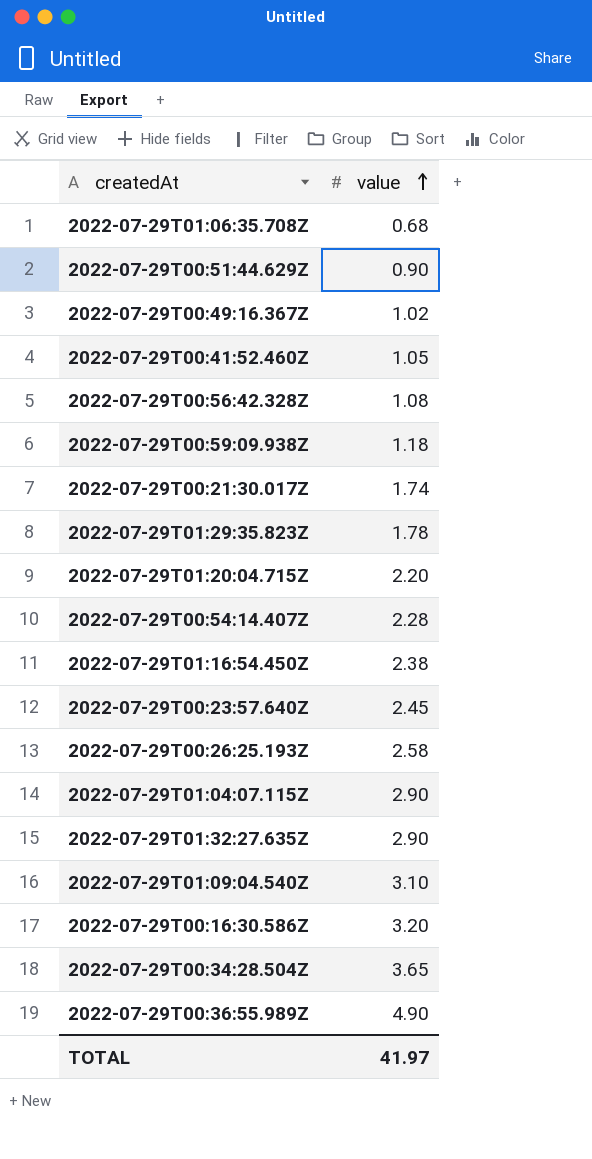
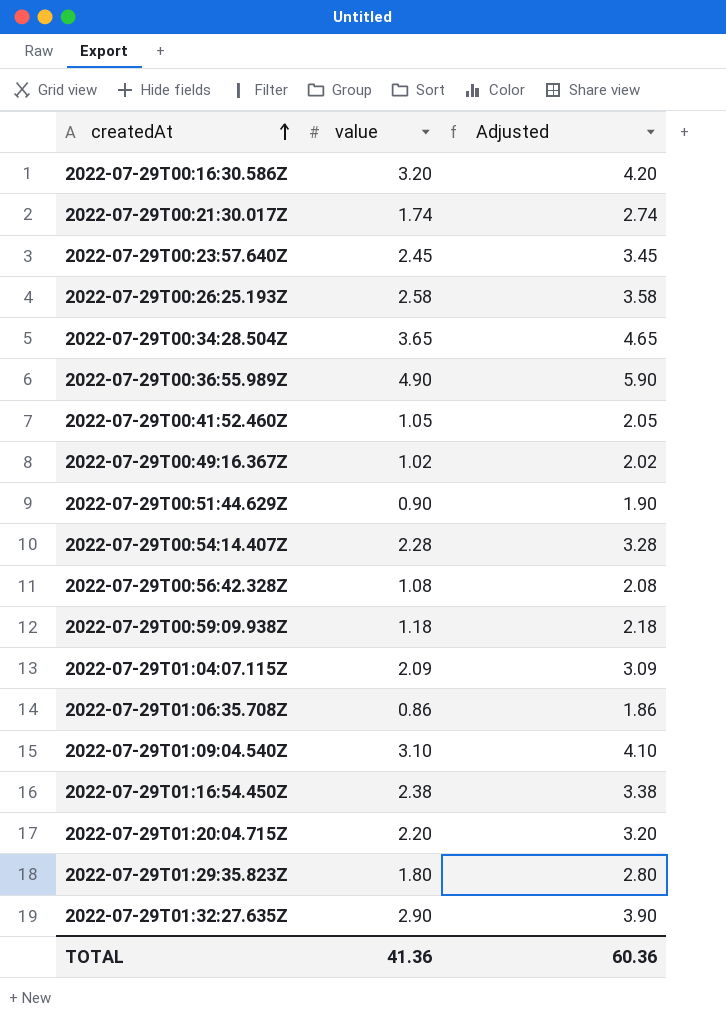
row order: value ascending -> createdAt ascending
column Adjusted | formula: none -> [value] + 1
2022-07-29T01:04:07.115Z | value: 2.90 -> 2.09
2022-07-29T01:06:35.708Z | value: 0.68 -> 0.86
2022-07-29T01:29:35.823Z | value: 1.78 -> 1.80
TOTAL | value: 41.97 -> 41.36

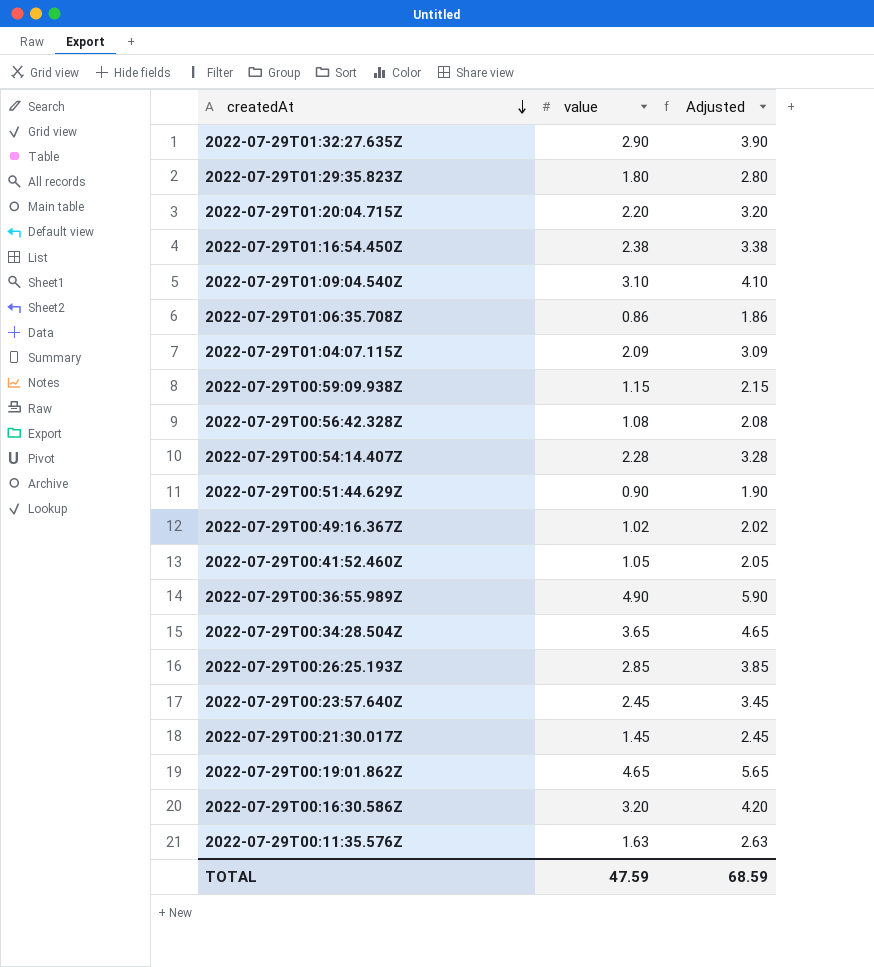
row order: createdAt ascending -> createdAt descending
2022-07-29T00:59:09.938Z | value: 1.18 -> 1.15
2022-07-29T00:59:09.938Z | Adjusted: 2.18 -> 2.15
2022-07-29T00:26:25.193Z | value: 2.58 -> 2.85
2022-07-29T00:26:25.193Z | Adjusted: 3.58 -> 3.85
2022-07-29T00:21:30.017Z | value: 1.74 -> 1.45
2022-07-29T00:21:30.017Z | Adjusted: 2.74 -> 2.45
row 2022-07-29T00:19:01.862Z: none -> 4.65 | 5.65
row 2022-07-29T00:11:35.576Z: none -> 1.63 | 2.63
TOTAL | value: 41.36 -> 47.59
TOTAL | Adjusted: 60.36 -> 68.59

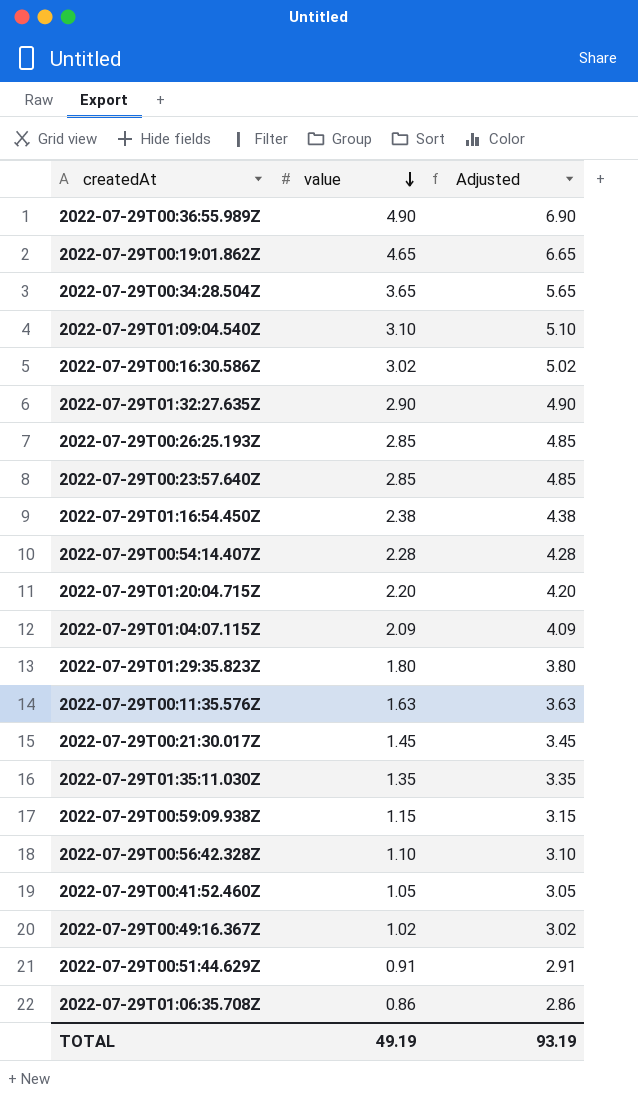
row order: createdAt descending -> value descending
column Adjusted | formula: [value] + 1 -> [value] + 2
2022-07-29T00:16:30.586Z | value: 3.20 -> 3.02
2022-07-29T00:23:57.640Z | value: 2.45 -> 2.85
row 2022-07-29T01:35:11.030Z: none -> 1.35 | 3.35
2022-07-29T00:56:42.328Z | value: 1.08 -> 1.10
2022-07-29T00:51:44.629Z | value: 0.90 -> 0.91
TOTAL | value: 47.59 -> 49.19
TOTAL | Adjusted: 68.59 -> 93.19

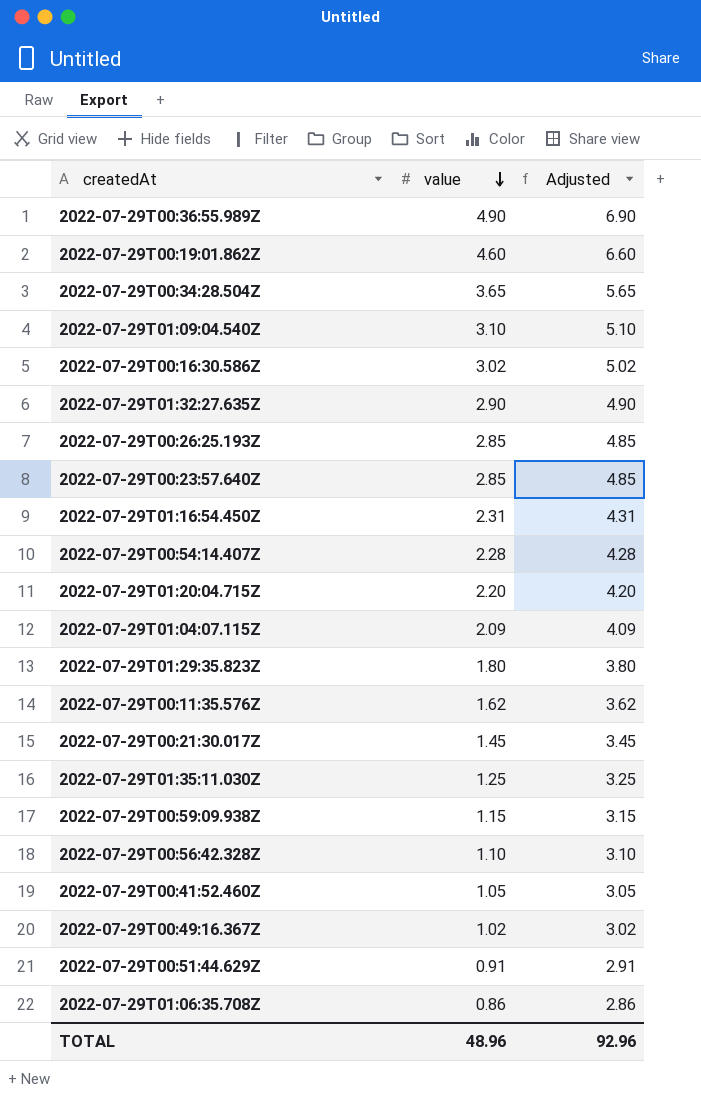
2022-07-29T00:19:01.862Z | value: 4.65 -> 4.60
2022-07-29T00:19:01.862Z | Adjusted: 6.65 -> 6.60
2022-07-29T01:16:54.450Z | value: 2.38 -> 2.31
2022-07-29T01:16:54.450Z | Adjusted: 4.38 -> 4.31
2022-07-29T00:11:35.576Z | value: 1.63 -> 1.62
2022-07-29T00:11:35.576Z | Adjusted: 3.63 -> 3.62
2022-07-29T01:35:11.030Z | value: 1.35 -> 1.25
2022-07-29T01:35:11.030Z | Adjusted: 3.35 -> 3.25
TOTAL | value: 49.19 -> 48.96
TOTAL | Adjusted: 93.19 -> 92.96

